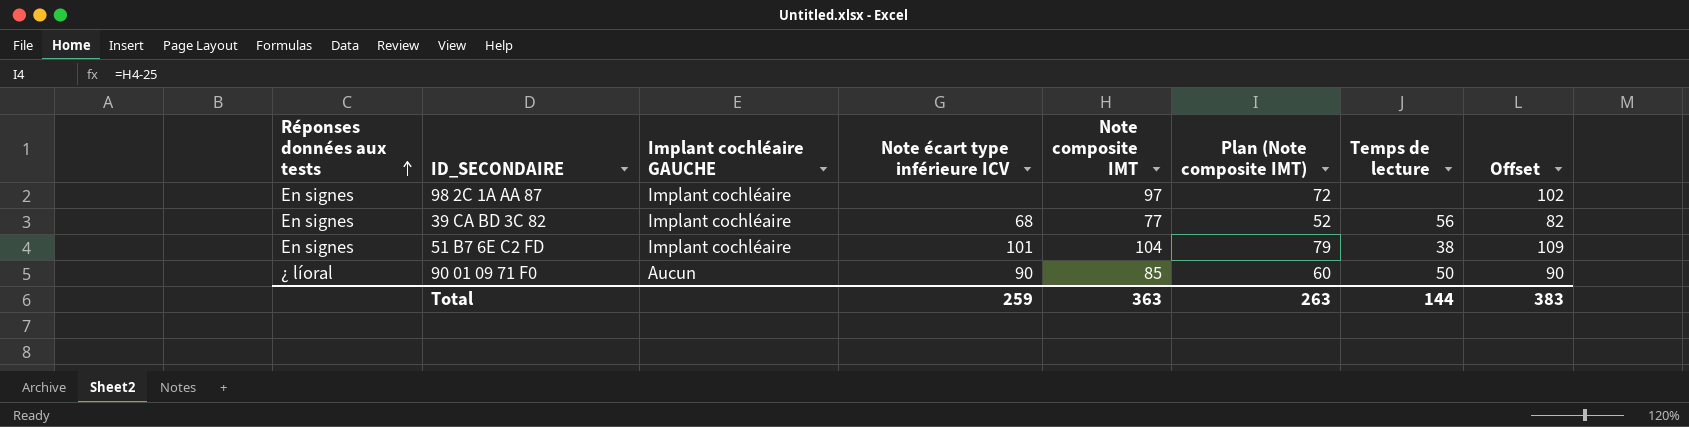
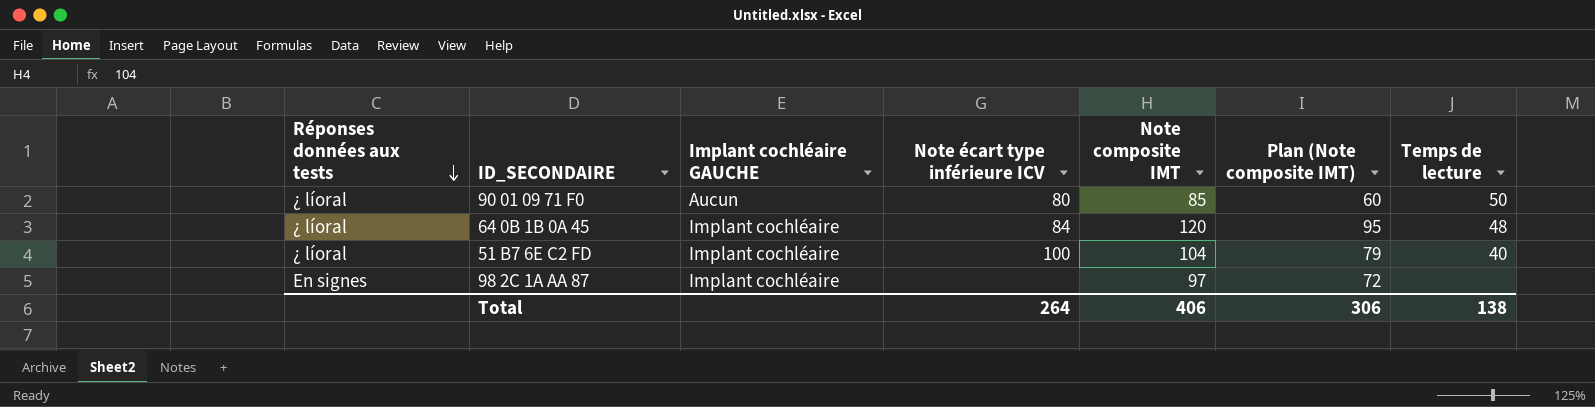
row order: Réponses données aux tests ascending -> Réponses données aux tests descending
column Offset | formula: [Note composite IMT] + 5 -> none
row 39 CA BD 3C 82: En signes | Implant cochléaire | 68 | 77 | 52 | 56 | 82 -> none
90 01 09 71 F0 | Note écart type inférieure ICV: 90 -> 80
row 64 0B 1B 0A 45: none -> ¿ líoral | Implant cochléaire | 84 | 120 | 95 | 48
51 B7 6E C2 FD | Réponses données aux tests: En signes -> ¿ líoral
51 B7 6E C2 FD | Note écart type inférieure ICV: 101 -> 100
51 B7 6E C2 FD | Temps de lecture: 38 -> 40
Total | Note écart type inférieure ICV: 259 -> 264
Total | Note composite IMT: 363 -> 406
Total | Plan (Note composite IMT): 263 -> 306
Total | Temps de lecture: 144 -> 138

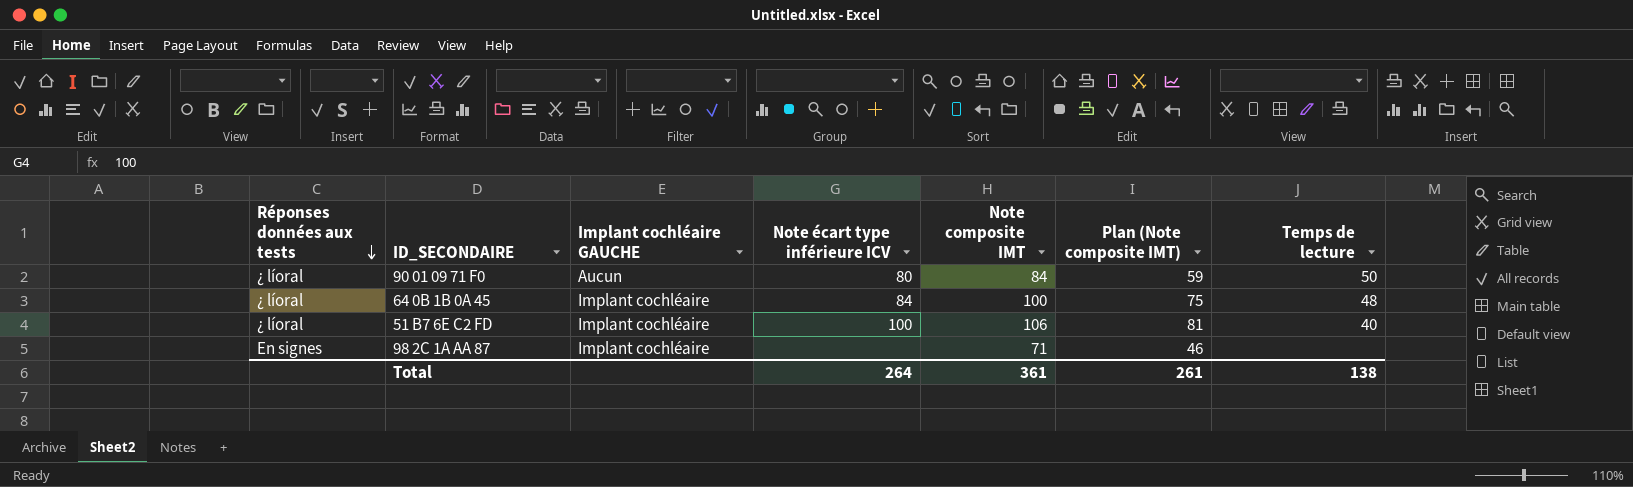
90 01 09 71 F0 | Note composite IMT: 85 -> 84
90 01 09 71 F0 | Plan (Note composite IMT): 60 -> 59
64 0B 1B 0A 45 | Note composite IMT: 120 -> 100
64 0B 1B 0A 45 | Plan (Note composite IMT): 95 -> 75
51 B7 6E C2 FD | Note composite IMT: 104 -> 106
51 B7 6E C2 FD | Plan (Note composite IMT): 79 -> 81
98 2C 1A AA 87 | Note composite IMT: 97 -> 71
98 2C 1A AA 87 | Plan (Note composite IMT): 72 -> 46
Total | Note composite IMT: 406 -> 361
Total | Plan (Note composite IMT): 306 -> 261

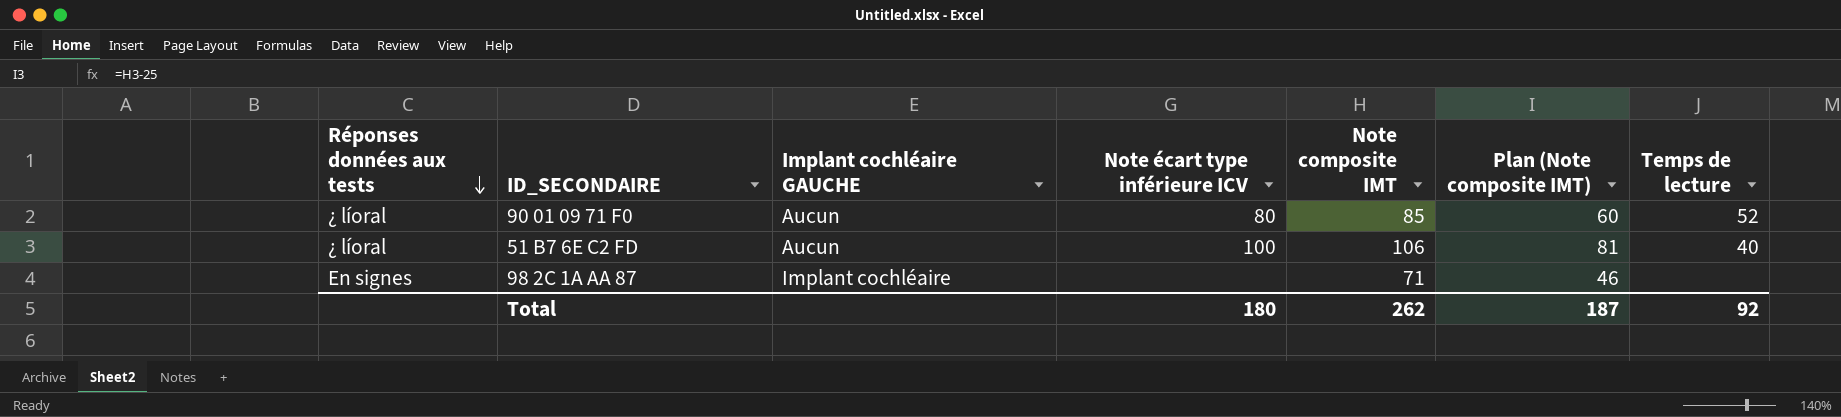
row 64 0B 1B 0A 45: ¿ líoral | Implant cochléaire | 84 | 100 | 75 | 48 -> none
90 01 09 71 F0 | Note composite IMT: 84 -> 85
90 01 09 71 F0 | Plan (Note composite IMT): 59 -> 60
90 01 09 71 F0 | Temps de lecture: 50 -> 52
51 B7 6E C2 FD | Implant cochléaire GAUCHE: Implant cochléaire -> Aucun
Total | Note écart type inférieure ICV: 264 -> 180
Total | Note composite IMT: 361 -> 262
Total | Plan (Note composite IMT): 261 -> 187
Total | Temps de lecture: 138 -> 92

